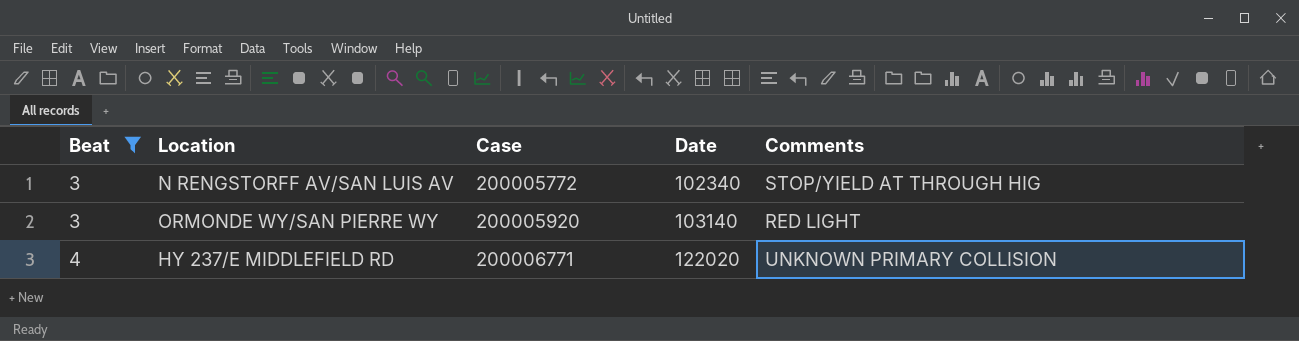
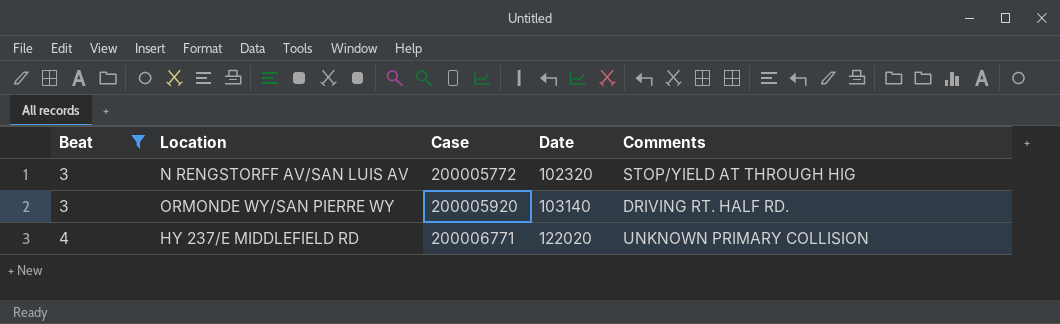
N RENGSTORFF AV/SAN LUIS AV | Date: 102340 -> 102320
ORMONDE WY/SAN PIERRE WY | Comments: RED LIGHT -> DRIVING RT. HALF RD.

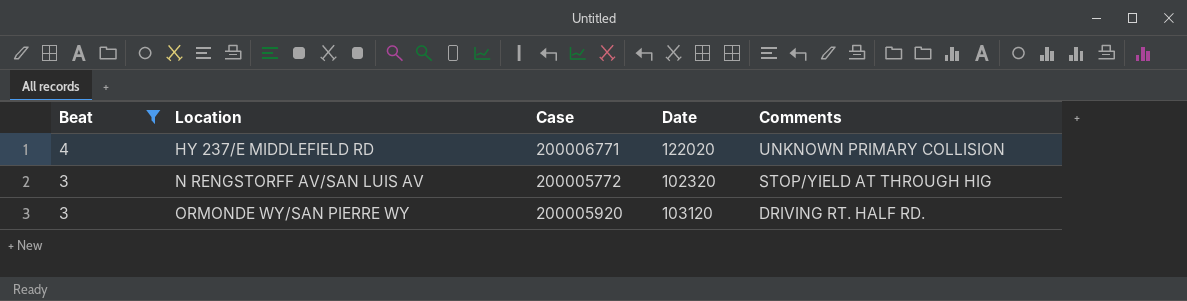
row order: Beat ascending -> Beat descending
ORMONDE WY/SAN PIERRE WY | Date: 103140 -> 103120

